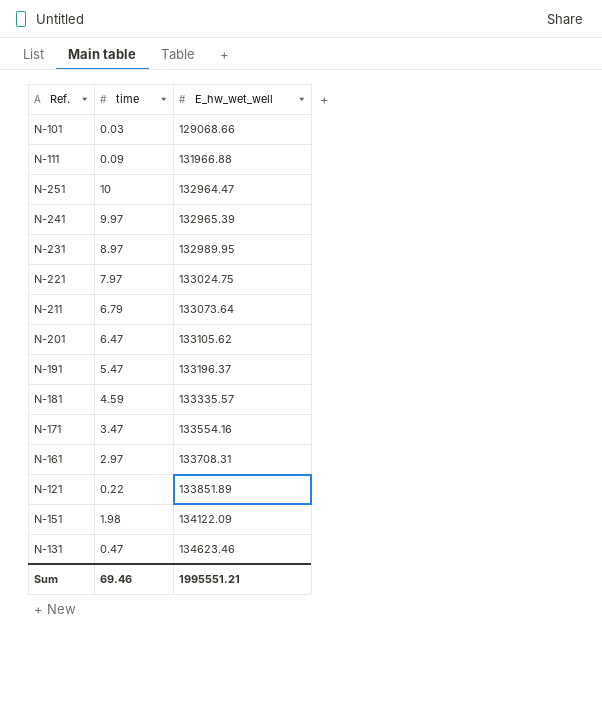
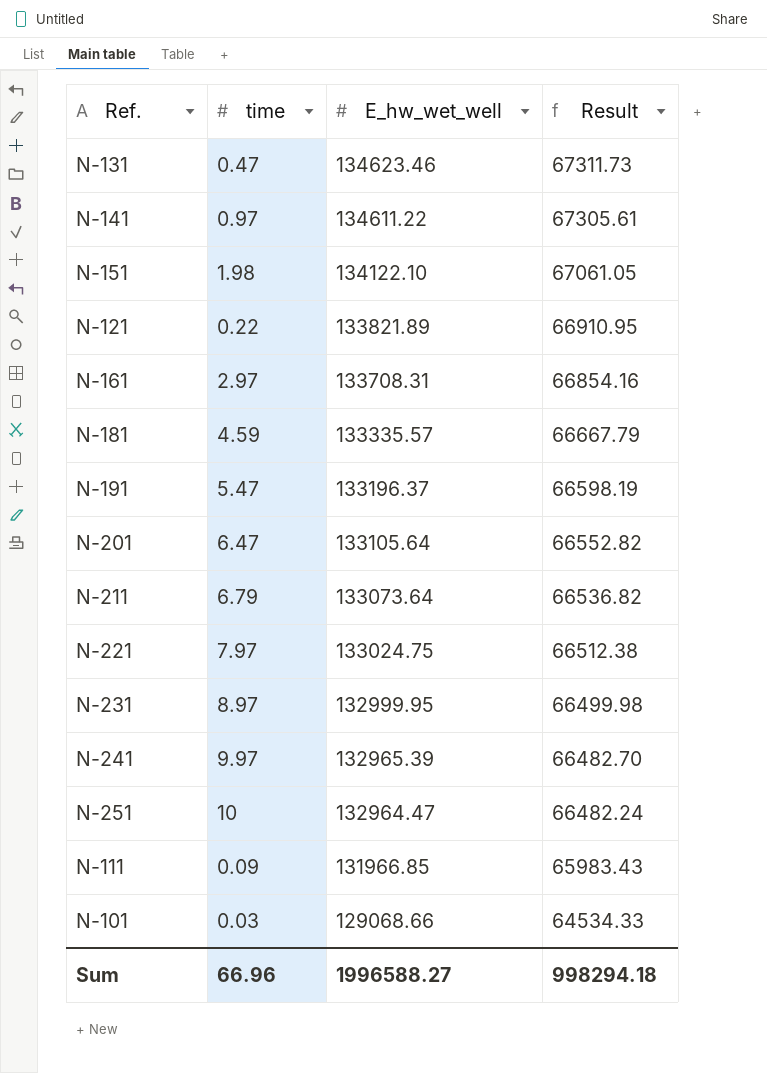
row order: E_hw_wet_well ascending -> E_hw_wet_well descending
column Result | formula: none -> [E_hw_wet_well] * 0.5
row N-171: 3.47 | 133554.16 -> none
row N-141: none -> 0.97 | 134611.22 | 67305.61
N-151 | E_hw_wet_well: 134122.09 -> 134122.10
N-121 | E_hw_wet_well: 133851.89 -> 133821.89
N-201 | E_hw_wet_well: 133105.62 -> 133105.64
N-231 | E_hw_wet_well: 132989.95 -> 132999.95
N-111 | E_hw_wet_well: 131966.88 -> 131966.85
Sum | time: 69.46 -> 66.96
Sum | E_hw_wet_well: 1995551.21 -> 1996588.27

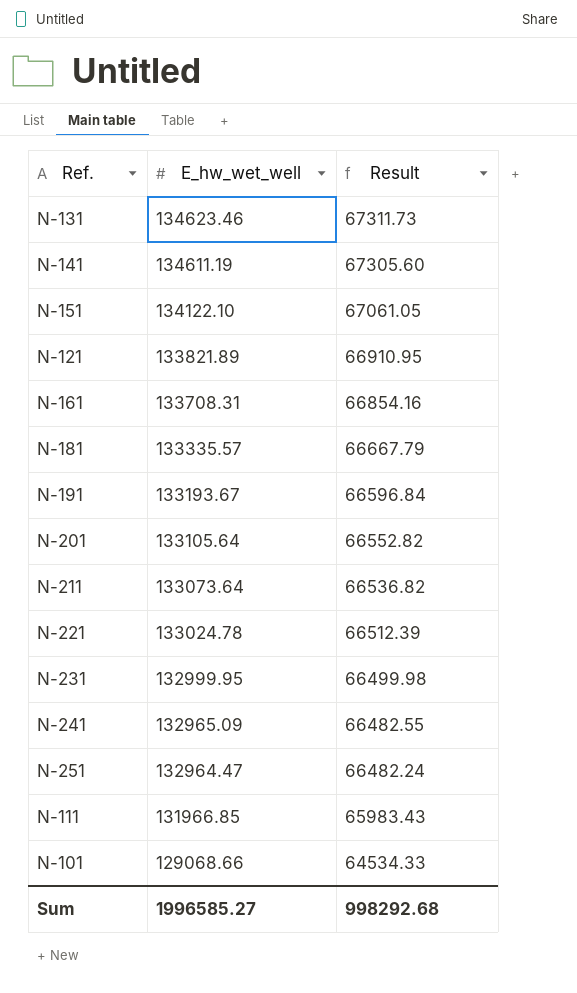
column time | position: 2 -> none
N-141 | E_hw_wet_well: 134611.22 -> 134611.19
N-141 | Result: 67305.61 -> 67305.60
N-191 | E_hw_wet_well: 133196.37 -> 133193.67
N-191 | Result: 66598.19 -> 66596.84
N-221 | E_hw_wet_well: 133024.75 -> 133024.78
N-221 | Result: 66512.38 -> 66512.39
N-241 | E_hw_wet_well: 132965.39 -> 132965.09
N-241 | Result: 66482.70 -> 66482.55
Sum | E_hw_wet_well: 1996588.27 -> 1996585.27
Sum | Result: 998294.18 -> 998292.68

